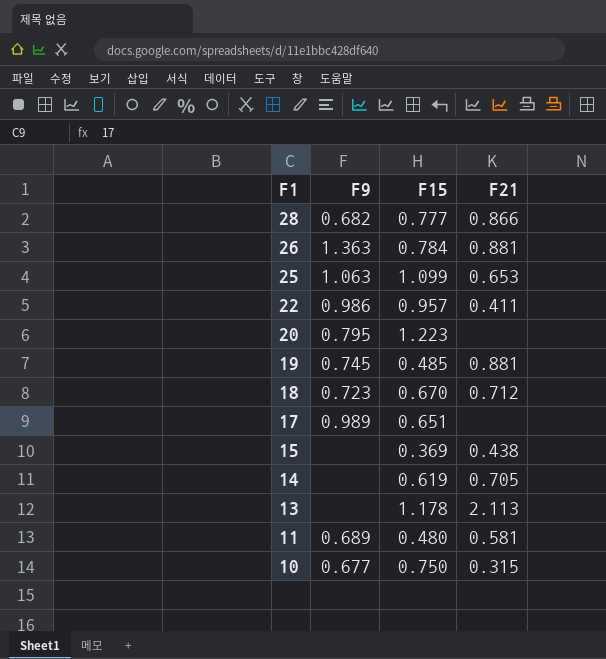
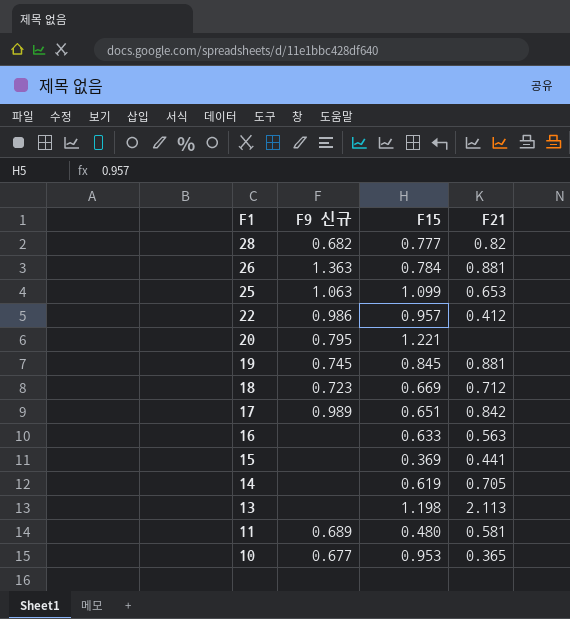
column name: F9 -> F9 신규
28 | F21: 0.866 -> 0.82
22 | F21: 0.411 -> 0.412
20 | F15: 1.223 -> 1.221
19 | F15: 0.485 -> 0.845
18 | F15: 0.670 -> 0.669
17 | F21: none -> 0.842
row 16: none -> none | 0.633 | 0.563
15 | F21: 0.438 -> 0.441
13 | F15: 1.178 -> 1.198
10 | F15: 0.750 -> 0.953
10 | F21: 0.315 -> 0.365

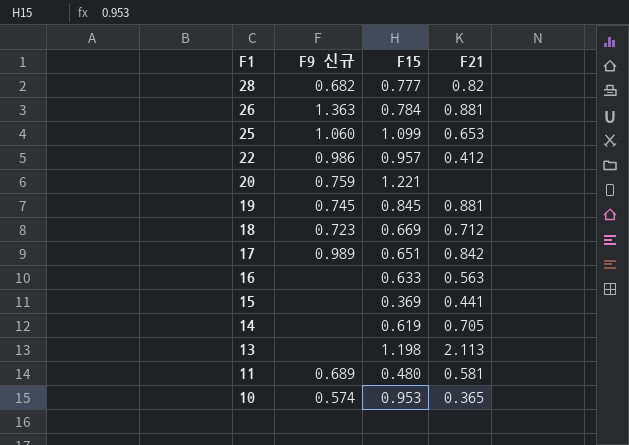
25 | F9 신규: 1.063 -> 1.060
20 | F9 신규: 0.795 -> 0.759
10 | F9 신규: 0.677 -> 0.574

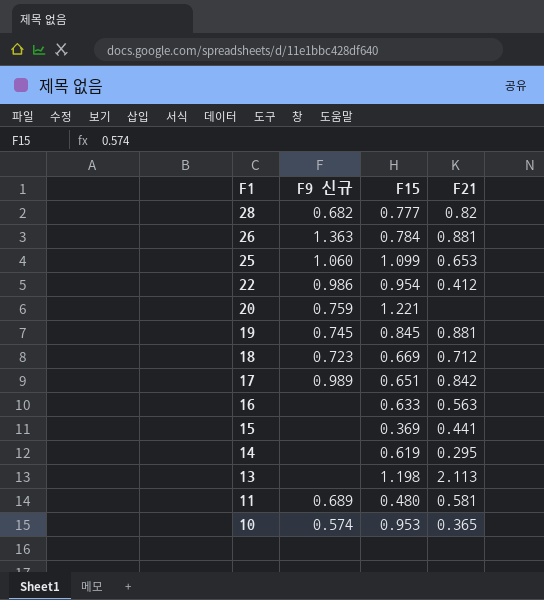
22 | F15: 0.957 -> 0.954
14 | F21: 0.705 -> 0.295

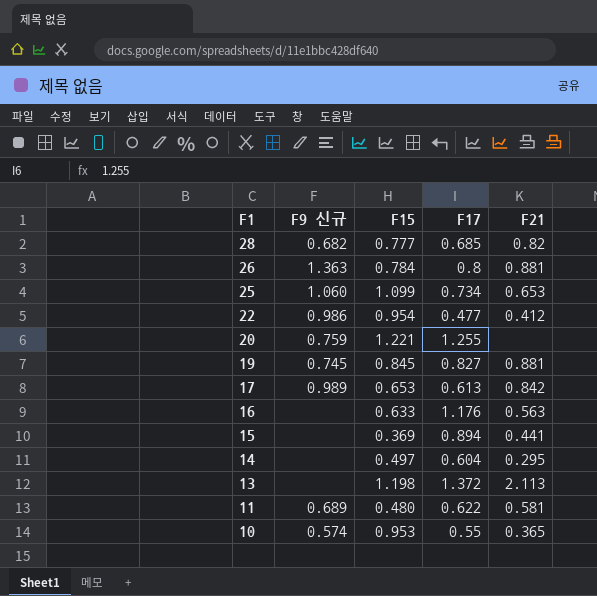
column F17 | position: none -> 4
row 18: 0.723 | 0.669 | 0.712 -> none
17 | F15: 0.651 -> 0.653
14 | F15: 0.619 -> 0.497

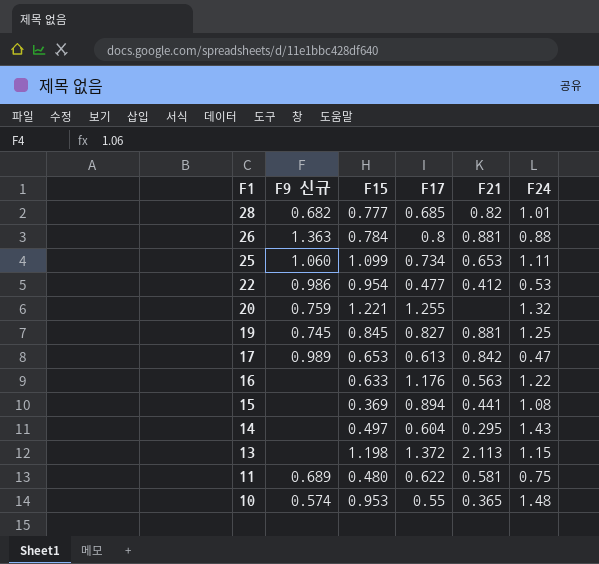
column F24 | position: none -> 6

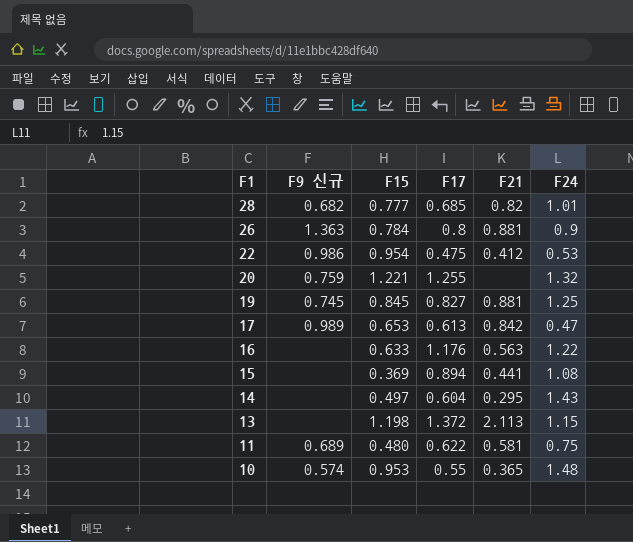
row 25: 1.060 | 1.099 | 0.734 | 0.653 | 1.11 -> none
26 | F24: 0.88 -> 0.9
22 | F17: 0.477 -> 0.475

